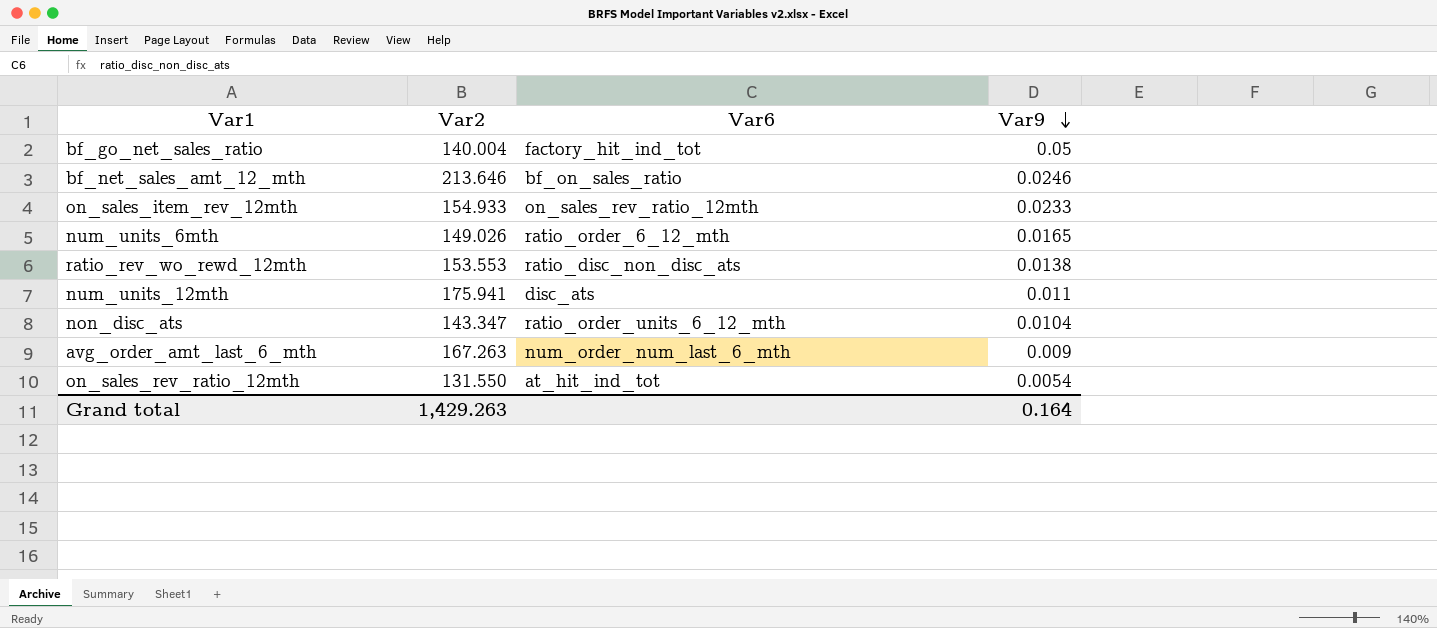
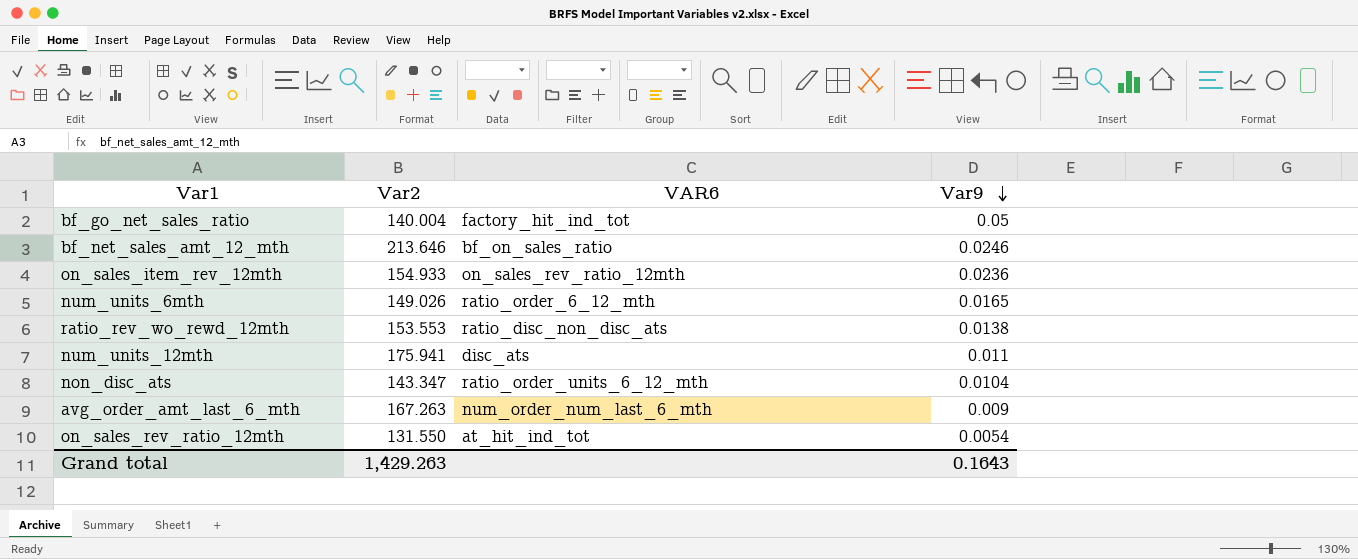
column name: Var6 -> VAR6
on_sales_item_rev_12mth | Var9: 0.0233 -> 0.0236
Grand total | Var9: 0.164 -> 0.1643

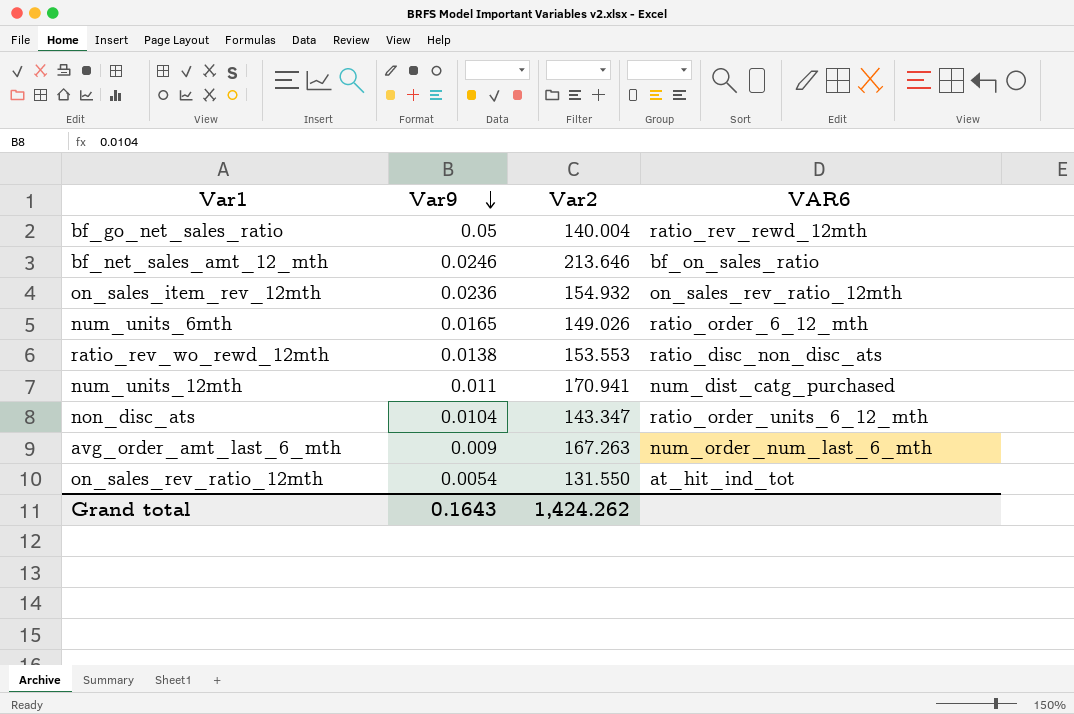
column Var9 | position: 4 -> 2
bf_go_net_sales_ratio | VAR6: factory_hit_ind_tot -> ratio_rev_rewd_12mth
on_sales_item_rev_12mth | Var2: 154.933 -> 154.932
num_units_12mth | Var2: 175.941 -> 170.941
num_units_12mth | VAR6: disc_ats -> num_dist_catg_purchased
Grand total | Var2: 1,429.263 -> 1,424.262

